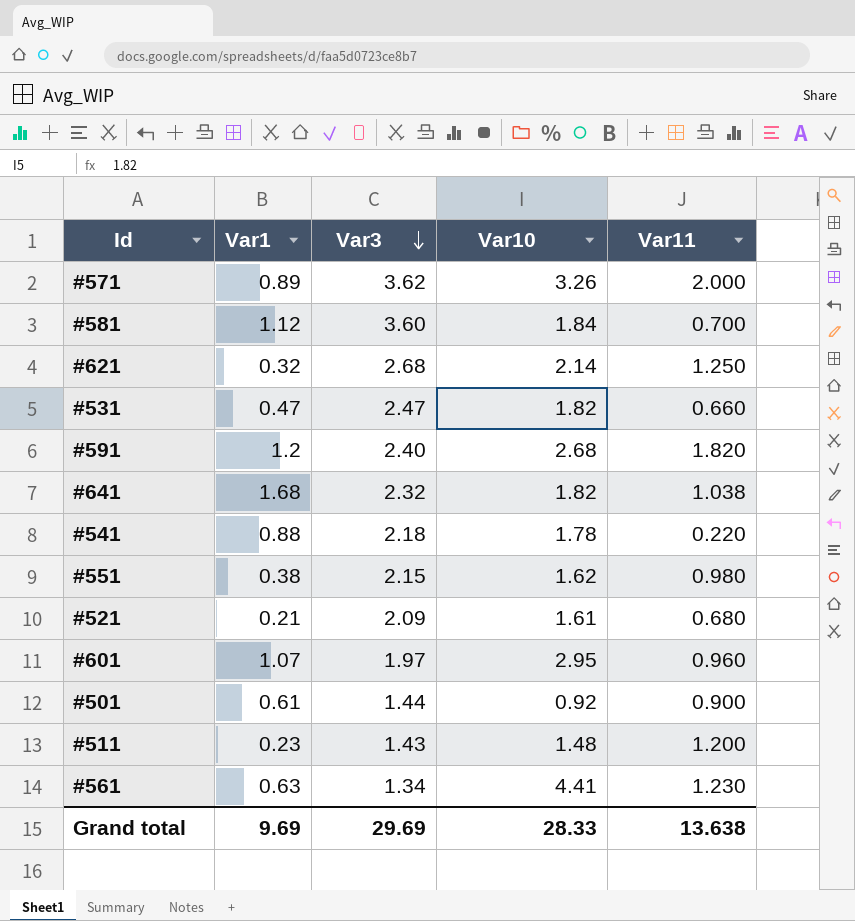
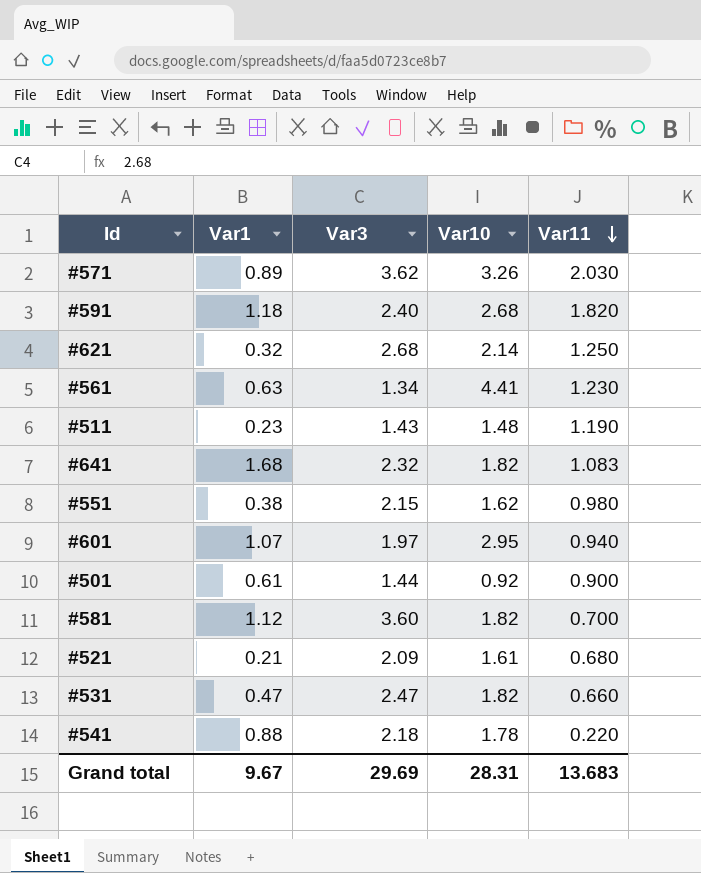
row order: Var3 descending -> Var11 descending
#571 | Var11: 2.000 -> 2.030
#591 | Var1: 1.2 -> 1.18
#511 | Var11: 1.200 -> 1.190
#641 | Var11: 1.038 -> 1.083
#601 | Var11: 0.960 -> 0.940
#581 | Var10: 1.84 -> 1.82
Grand total | Var1: 9.69 -> 9.67
Grand total | Var10: 28.33 -> 28.31
Grand total | Var11: 13.638 -> 13.683

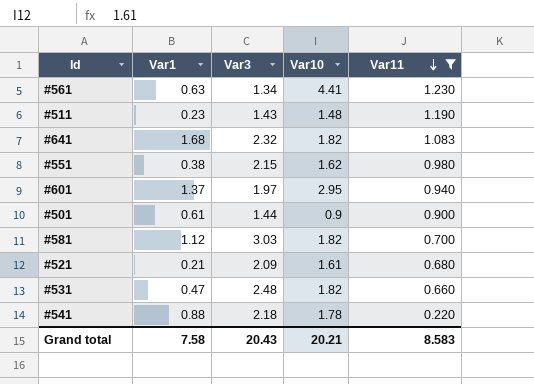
filter: none -> Var11 <= 1.230
#601 | Var1: 1.07 -> 1.37
#501 | Var10: 0.92 -> 0.9
#581 | Var3: 3.60 -> 3.03
#531 | Var3: 2.47 -> 2.48
Grand total | Var1: 9.67 -> 7.58
Grand total | Var3: 29.69 -> 20.43
Grand total | Var10: 28.31 -> 20.21
Grand total | Var11: 13.683 -> 8.583

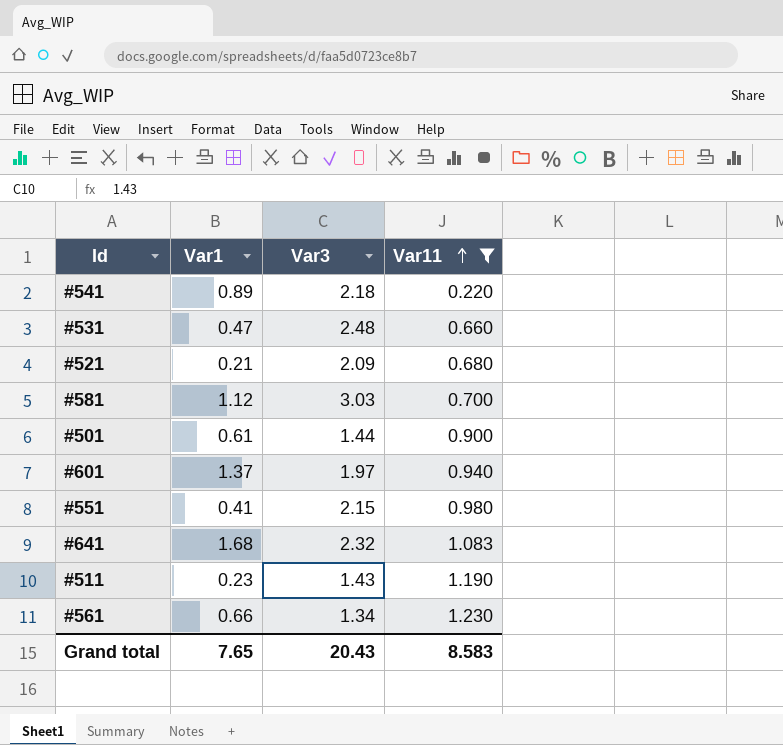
row order: Var11 descending -> Var11 ascending
column Var10 | position: 4 -> none
#541 | Var1: 0.88 -> 0.89
#551 | Var1: 0.38 -> 0.41
#561 | Var1: 0.63 -> 0.66
Grand total | Var1: 7.58 -> 7.65

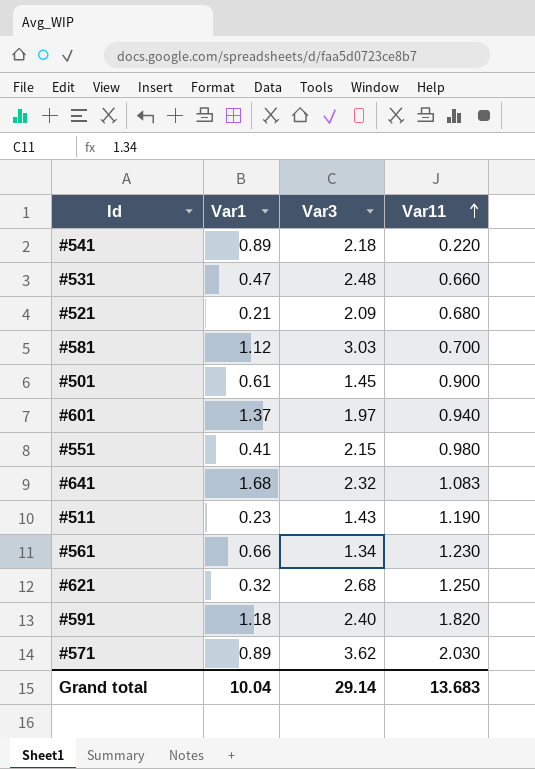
filter: Var11 <= 1.230 -> none
#501 | Var3: 1.44 -> 1.45
Grand total | Var1: 7.65 -> 10.04
Grand total | Var3: 20.43 -> 29.14
Grand total | Var11: 8.583 -> 13.683

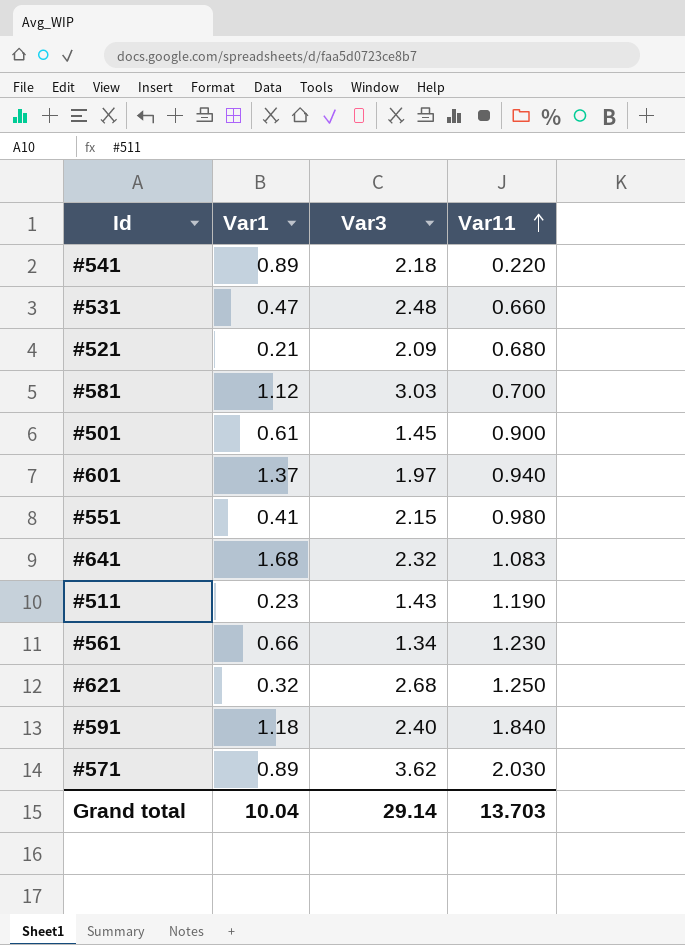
#591 | Var11: 1.820 -> 1.840
Grand total | Var11: 13.683 -> 13.703

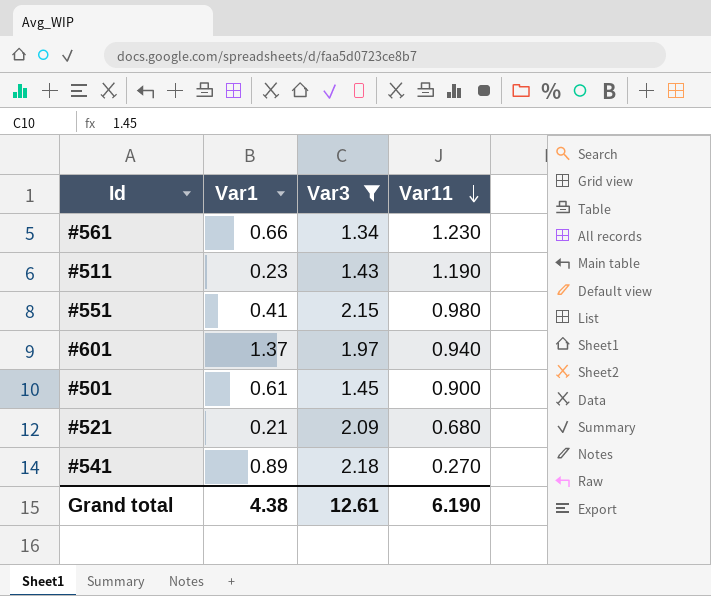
filter: none -> Var3 <= 2.18
row order: Var11 ascending -> Var11 descending
#541 | Var11: 0.220 -> 0.270
Grand total | Var1: 10.04 -> 4.38
Grand total | Var3: 29.14 -> 12.61
Grand total | Var11: 13.703 -> 6.190

